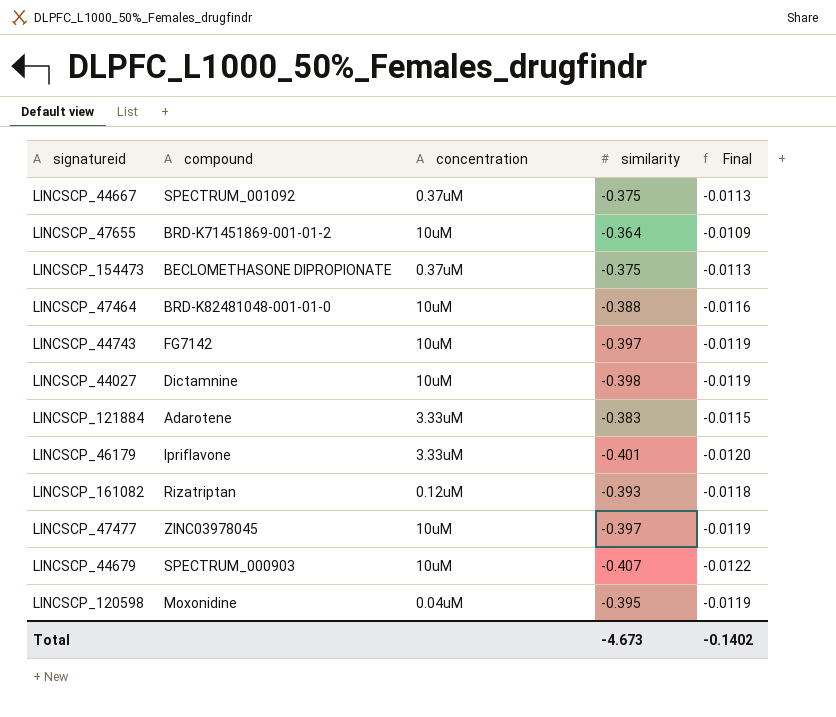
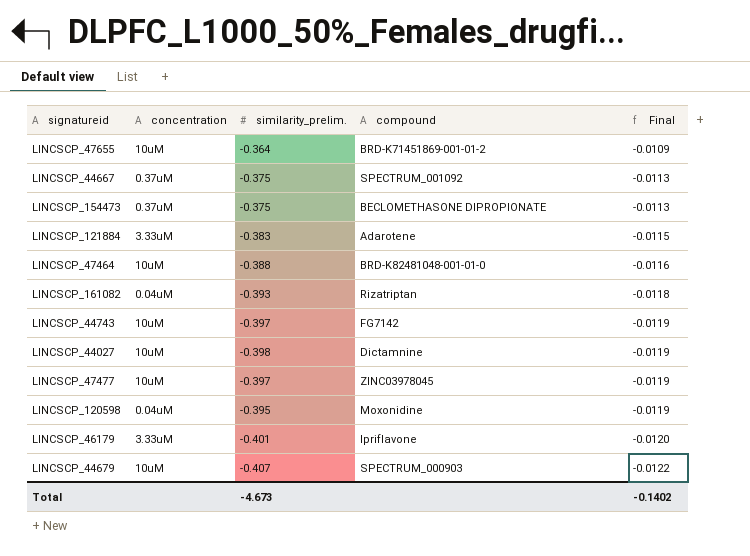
row order: none -> Final descending
column name: similarity -> similarity_prelim.
column compound | position: 2 -> 4
LINCSCP_161082 | concentration: 0.12uM -> 0.04uM

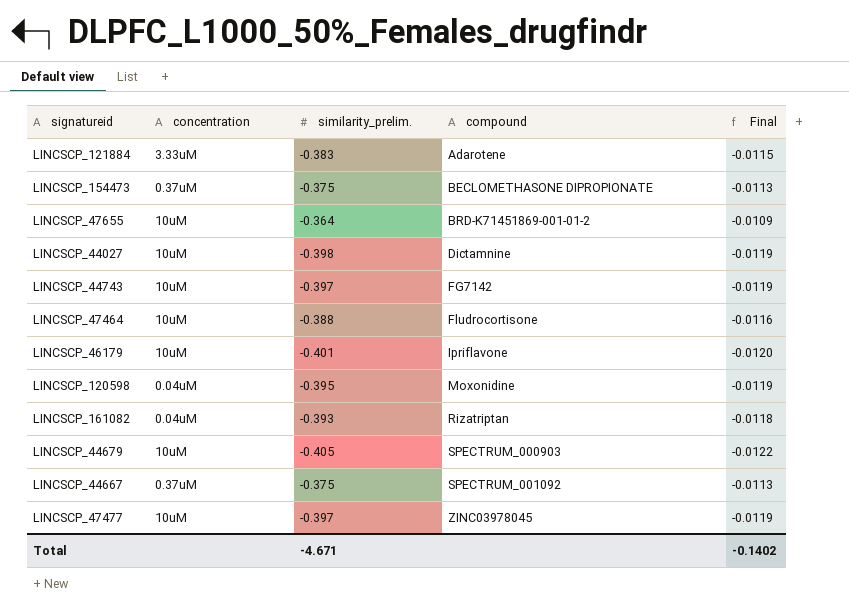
row order: Final descending -> compound ascending
LINCSCP_47464 | compound: BRD-K82481048-001-01-0 -> Fludrocortisone
LINCSCP_46179 | concentration: 3.33uM -> 10uM
LINCSCP_44679 | similarity_prelim.: -0.407 -> -0.405
Total | similarity_prelim.: -4.673 -> -4.671

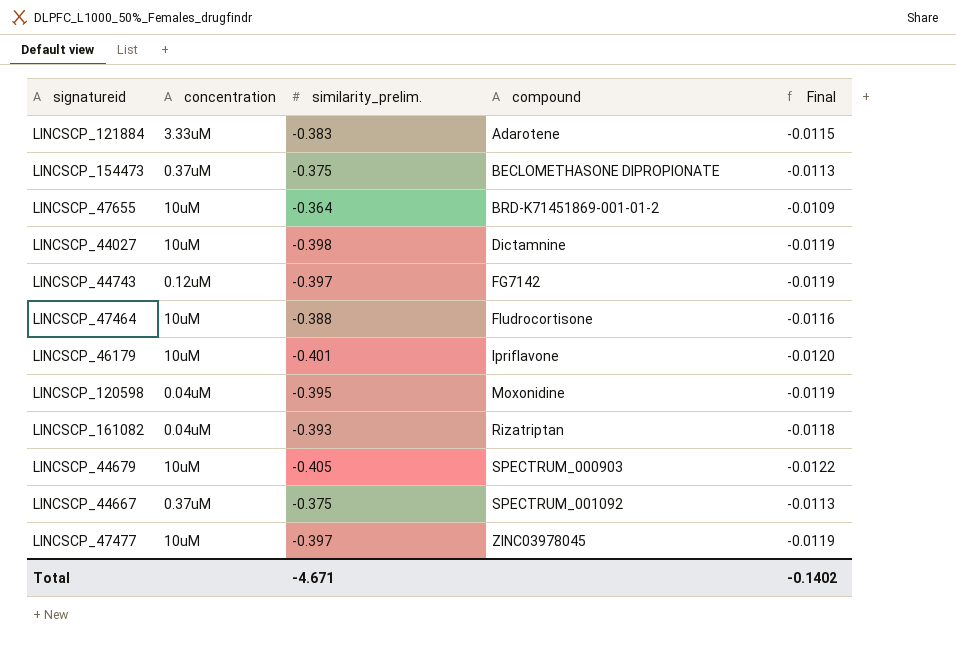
LINCSCP_44743 | concentration: 10uM -> 0.12uM

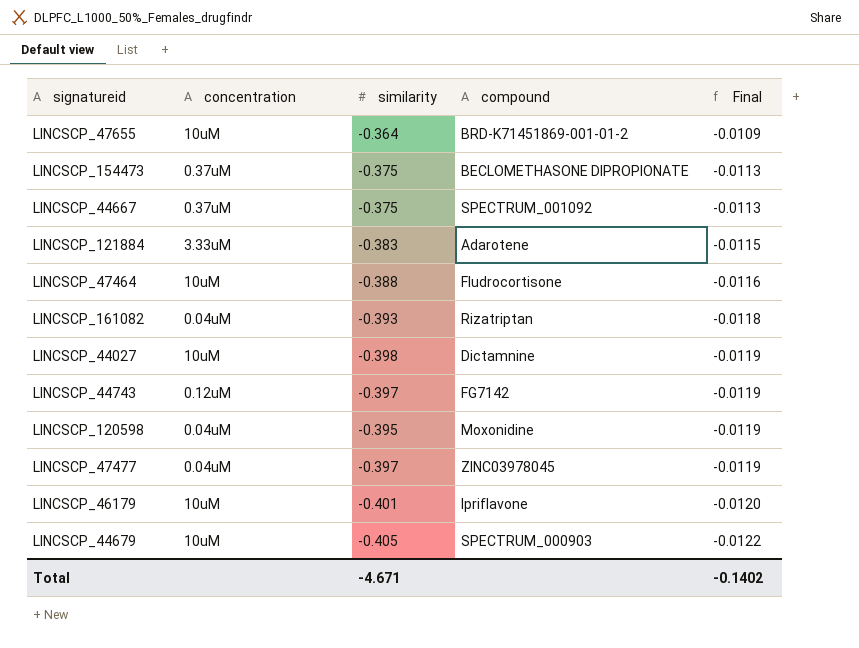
row order: compound ascending -> Final descending
column name: similarity_prelim. -> similarity
LINCSCP_47477 | concentration: 10uM -> 0.04uM

